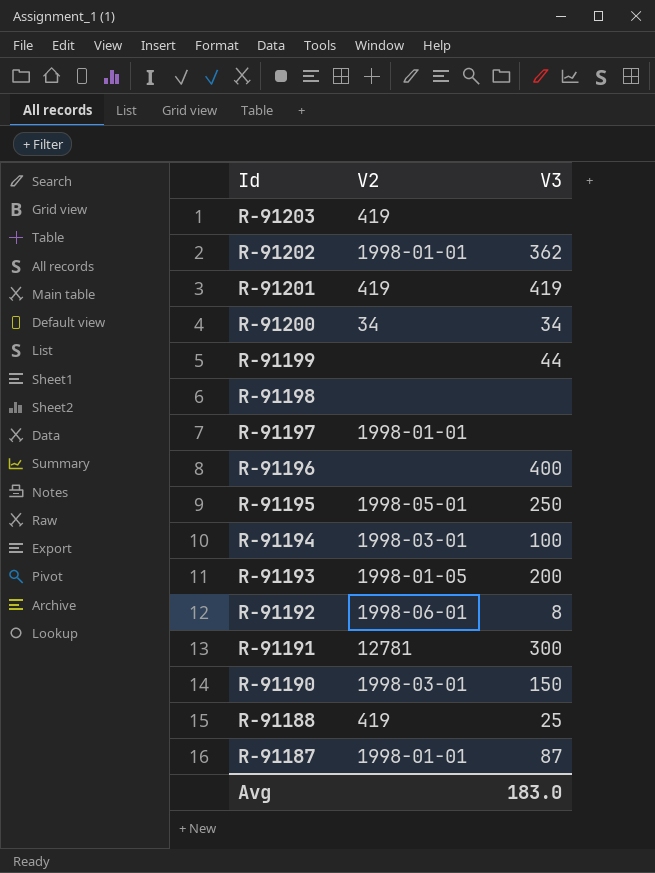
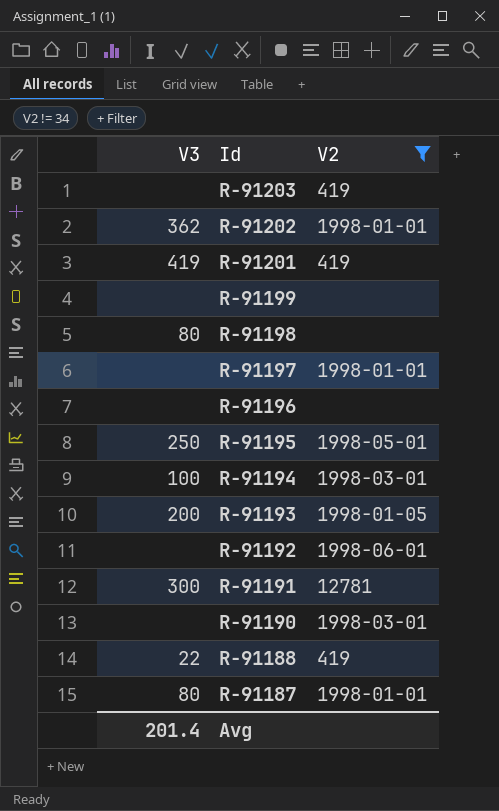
filter: none -> V2 != 34
column V3 | position: 3 -> 1
R-91199 | V3: 44 -> none
R-91198 | V3: none -> 80
R-91196 | V3: 400 -> none
R-91192 | V3: 8 -> none
R-91190 | V3: 150 -> none
R-91188 | V3: 25 -> 22
R-91187 | V3: 87 -> 80
Avg | V3: 183.0 -> 201.4

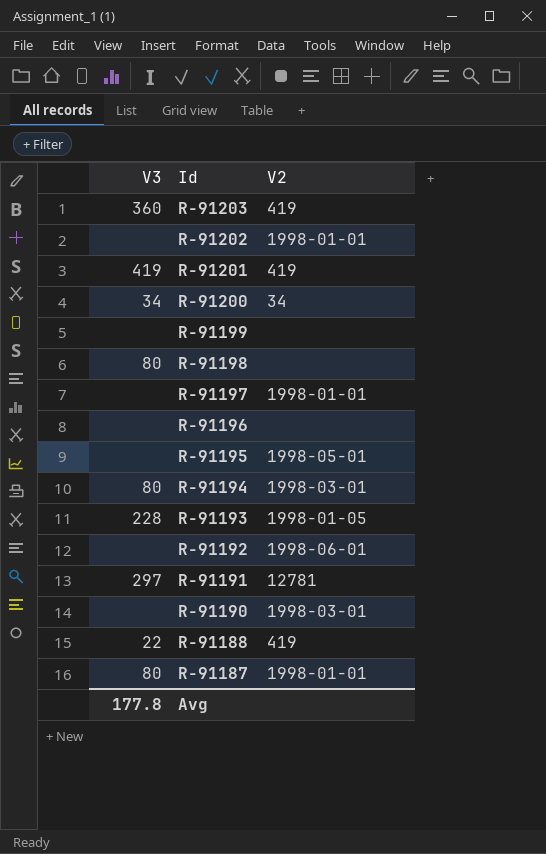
filter: V2 != 34 -> none
R-91203 | V3: none -> 360
R-91202 | V3: 362 -> none
R-91195 | V3: 250 -> none
R-91194 | V3: 100 -> 80
R-91193 | V3: 200 -> 228
R-91191 | V3: 300 -> 297
Avg | V3: 201.4 -> 177.8

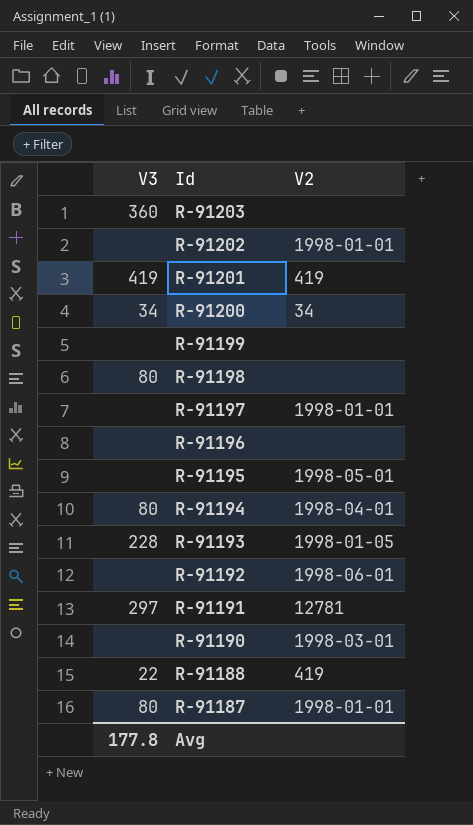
R-91203 | V2: 419 -> none
R-91194 | V2: 1998-03-01 -> 1998-04-01

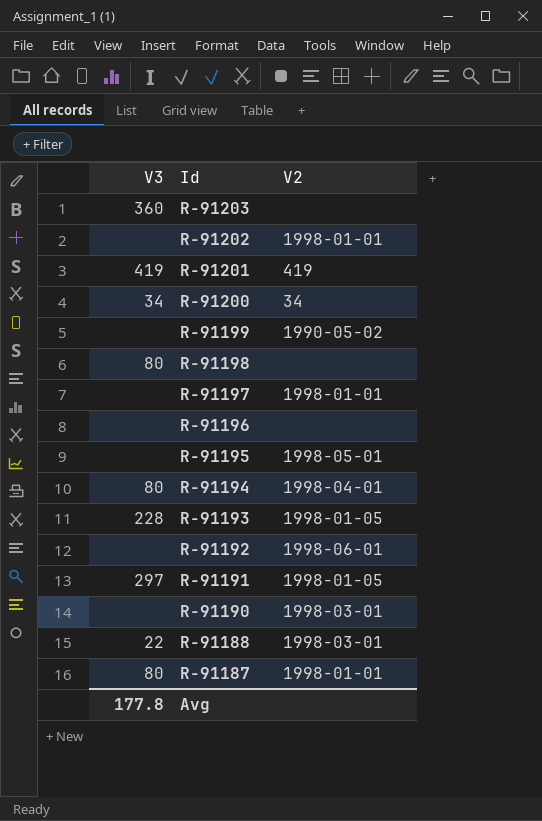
R-91199 | V2: none -> 1990-05-02
R-91191 | V2: 12781 -> 1998-01-05
R-91188 | V2: 419 -> 1998-03-01

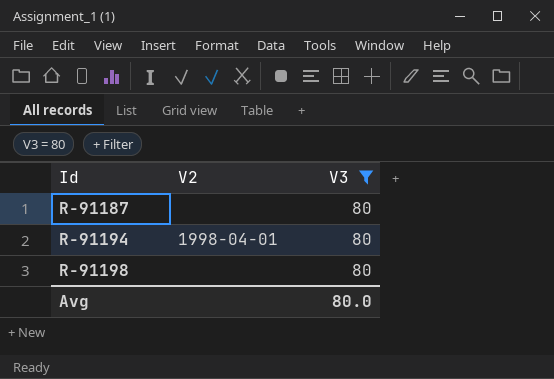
filter: none -> V3 = 80
row order: Id descending -> Id ascending
column V3 | position: 1 -> 3
R-91187 | V2: 1998-01-01 -> none
Avg | V3: 177.8 -> 80.0

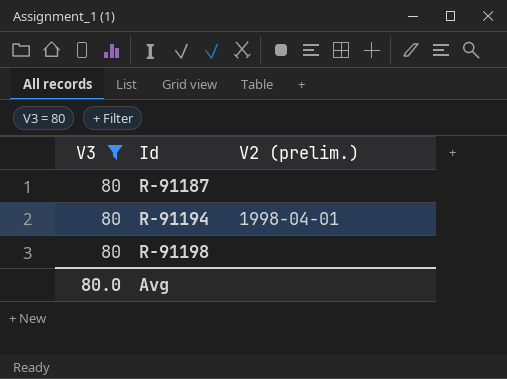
column V3 | position: 3 -> 1
column name: V2 -> V2 (prelim.)

